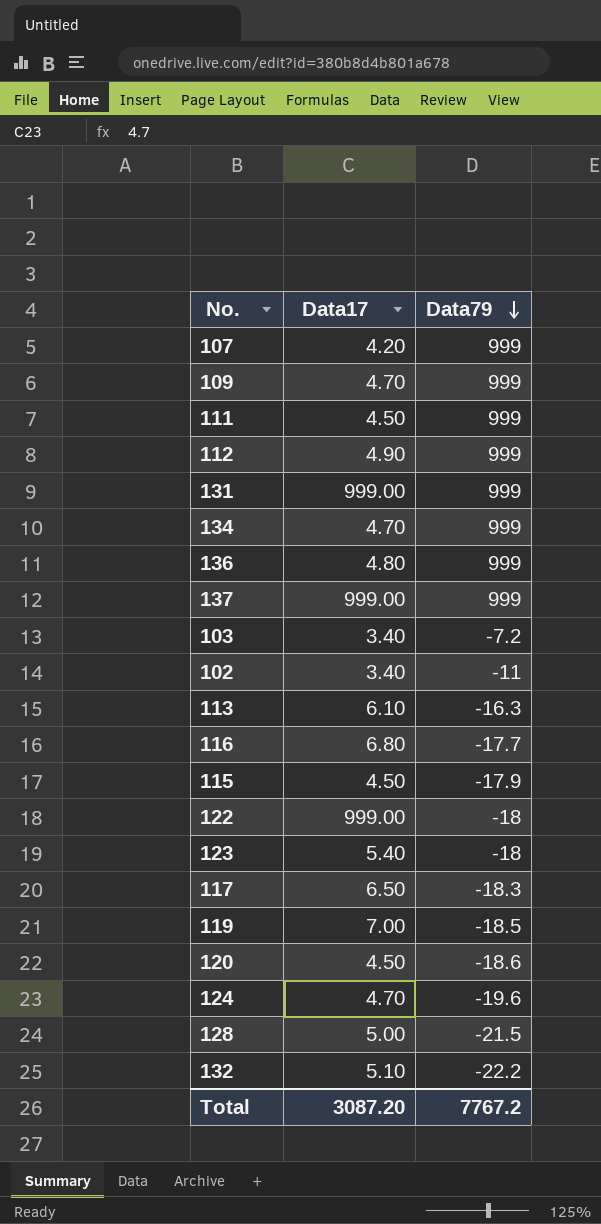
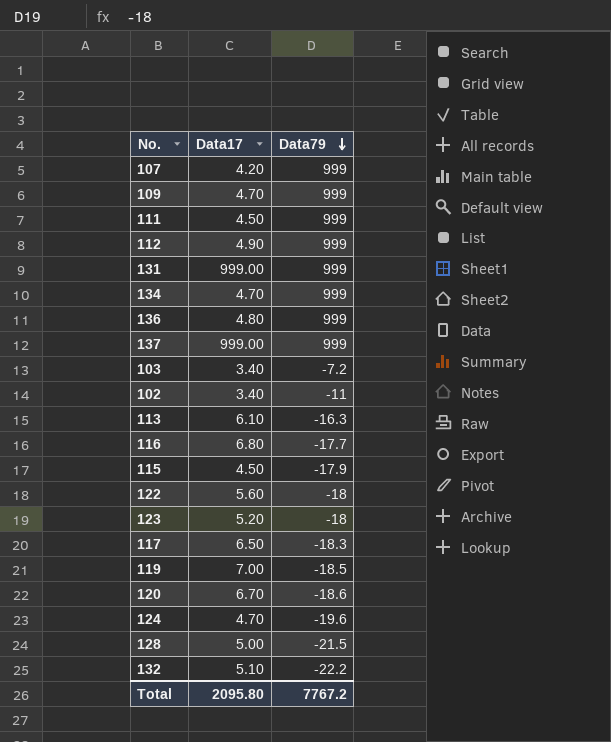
122 | Data17: 999.00 -> 5.60
123 | Data17: 5.40 -> 5.20
120 | Data17: 4.50 -> 6.70
Total | Data17: 3087.20 -> 2095.80

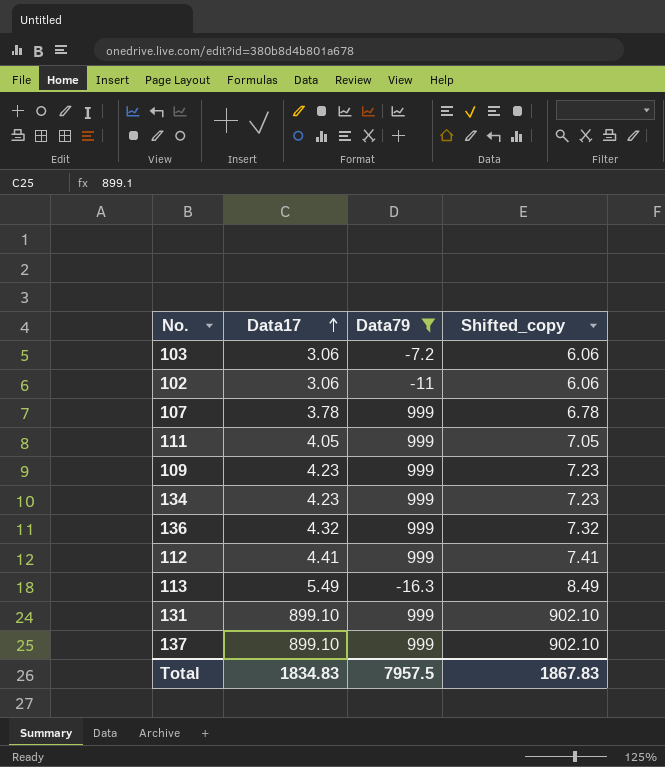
filter: none -> Data79 >= -16.3
row order: Data79 descending -> Data17 ascending
column Shifted_copy | formula: none -> [Data17] + 3
103 | Data17: 3.40 -> 3.06
102 | Data17: 3.40 -> 3.06
107 | Data17: 4.20 -> 3.78
111 | Data17: 4.50 -> 4.05
109 | Data17: 4.70 -> 4.23
134 | Data17: 4.70 -> 4.23
136 | Data17: 4.80 -> 4.32
112 | Data17: 4.90 -> 4.41
113 | Data17: 6.10 -> 5.49
131 | Data17: 999.00 -> 899.10
137 | Data17: 999.00 -> 899.10
Total | Data17: 2095.80 -> 1834.83
Total | Data79: 7767.2 -> 7957.5

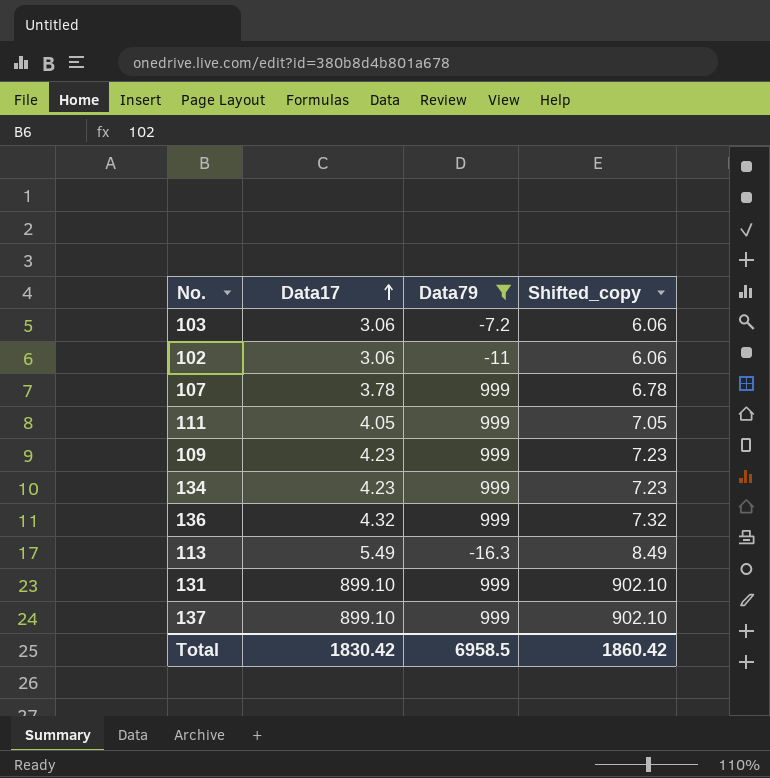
row 112: 4.41 | 999 | 7.41 -> none
Total | Data17: 1834.83 -> 1830.42
Total | Data79: 7957.5 -> 6958.5
Total | Shifted_copy: 1867.83 -> 1860.42

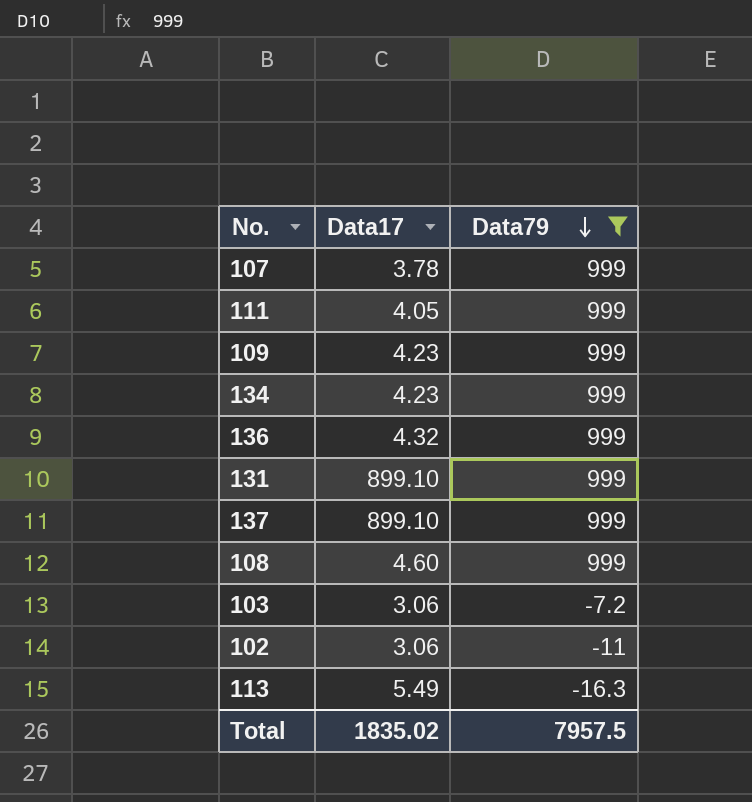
row order: Data17 ascending -> Data79 descending
column Shifted_copy | formula: [Data17] + 3 -> none
row 108: none -> 4.60 | 999
Total | Data17: 1830.42 -> 1835.02
Total | Data79: 6958.5 -> 7957.5

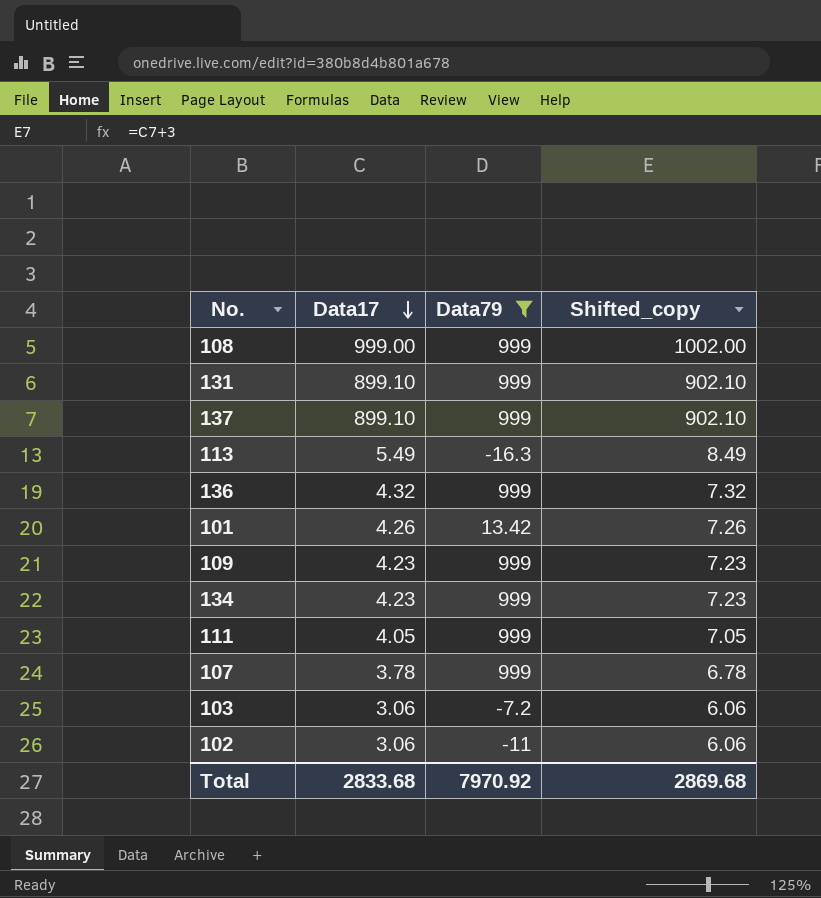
row order: Data79 descending -> Data17 descending
column Shifted_copy | formula: none -> [Data17] + 3
108 | Data17: 4.60 -> 999.00
row 101: none -> 4.26 | 13.42 | 7.26
Total | Data17: 1835.02 -> 2833.68
Total | Data79: 7957.5 -> 7970.92

